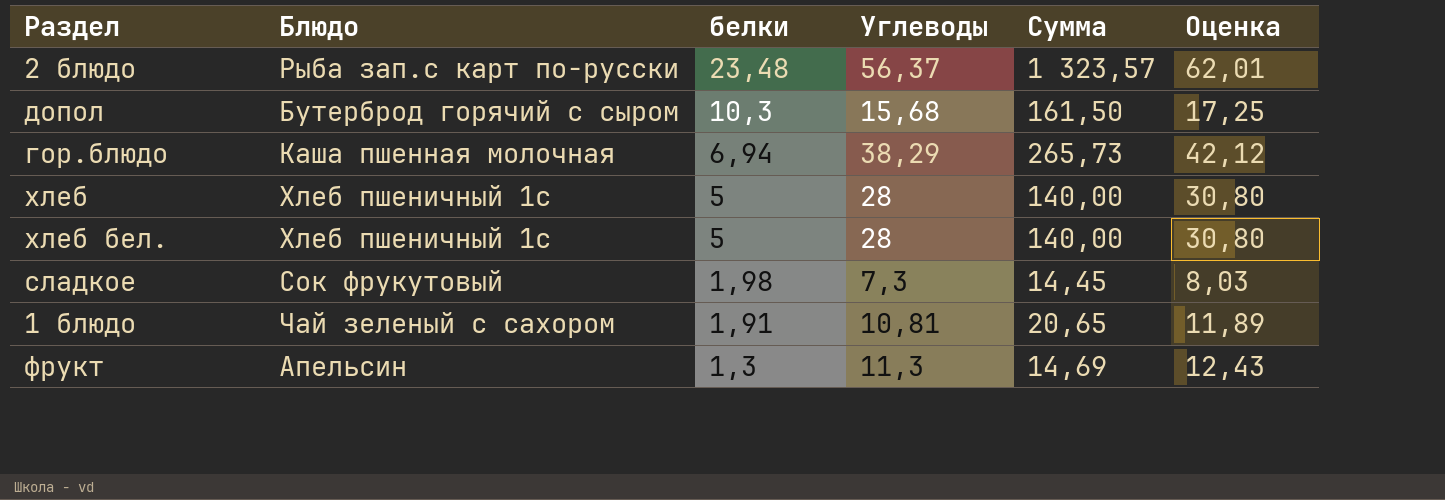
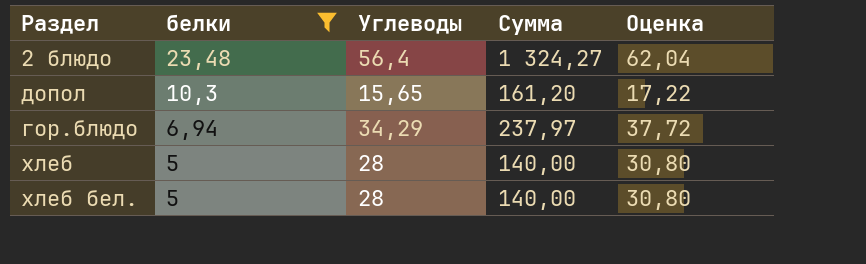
filter: none -> белки >= 5
column Блюдо | position: 2 -> none
2 блюдо | Углеводы: 56,37 -> 56,4
2 блюдо | Сумма: 1 323,57 -> 1 324,27
2 блюдо | Оценка: 62,01 -> 62,04
допол | Углеводы: 15,68 -> 15,65
допол | Сумма: 161,50 -> 161,20
допол | Оценка: 17,25 -> 17,22
гор.блюдо | Углеводы: 38,29 -> 34,29
гор.блюдо | Сумма: 265,73 -> 237,97
гор.блюдо | Оценка: 42,12 -> 37,72

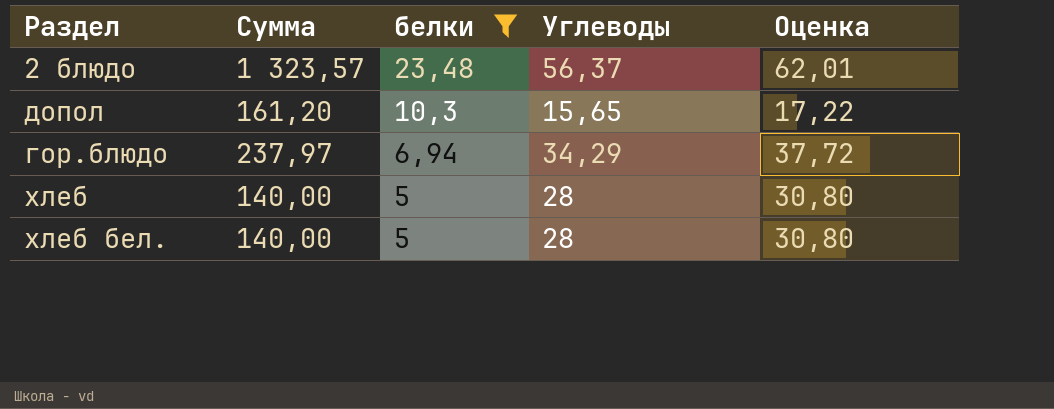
column Сумма | position: 4 -> 2
2 блюдо | Сумма: 1 324,27 -> 1 323,57
2 блюдо | Углеводы: 56,4 -> 56,37
2 блюдо | Оценка: 62,04 -> 62,01

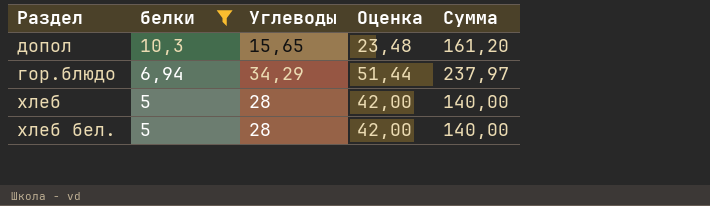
column Оценка | formula: [Углеводы] * 1,1 -> [Углеводы] * 1,5
column Сумма | position: 2 -> 5
row 2 блюдо: 1 323,57 | 23,48 | 56,37 | 62,01 -> none

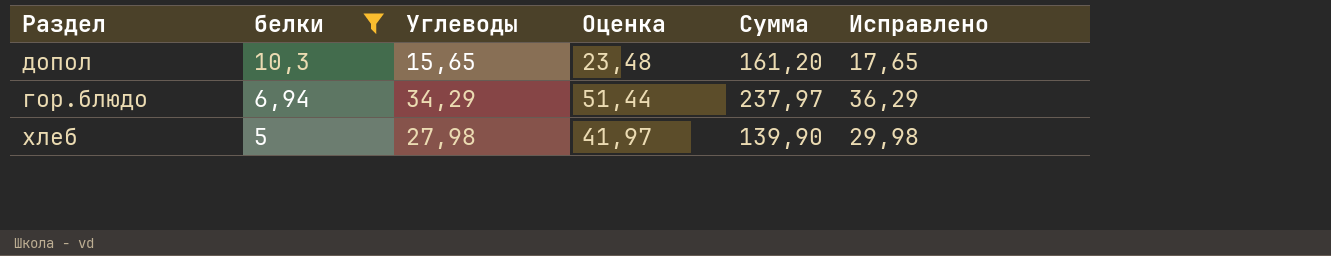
column Исправлено | formula: none -> [Углеводы] + 2
row хлеб бел.: 5 | 28 | 42,00 | 140,00 -> none
хлеб | Углеводы: 28 -> 27,98
хлеб | Оценка: 42,00 -> 41,97
хлеб | Сумма: 140,00 -> 139,90

